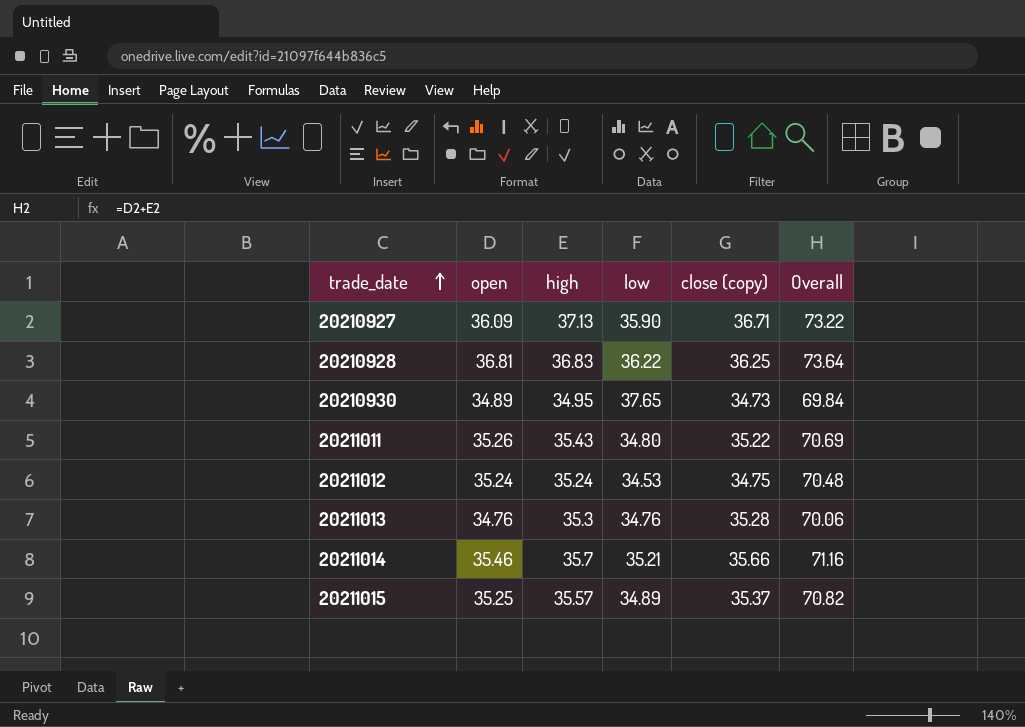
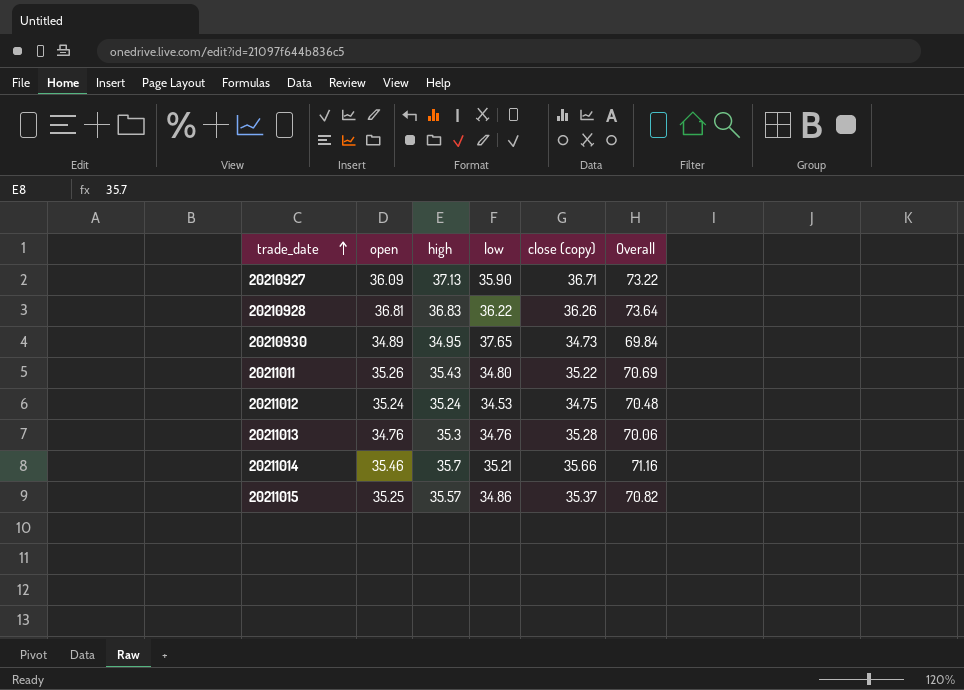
20210928 | close (copy): 36.25 -> 36.26
20211015 | low: 34.89 -> 34.86

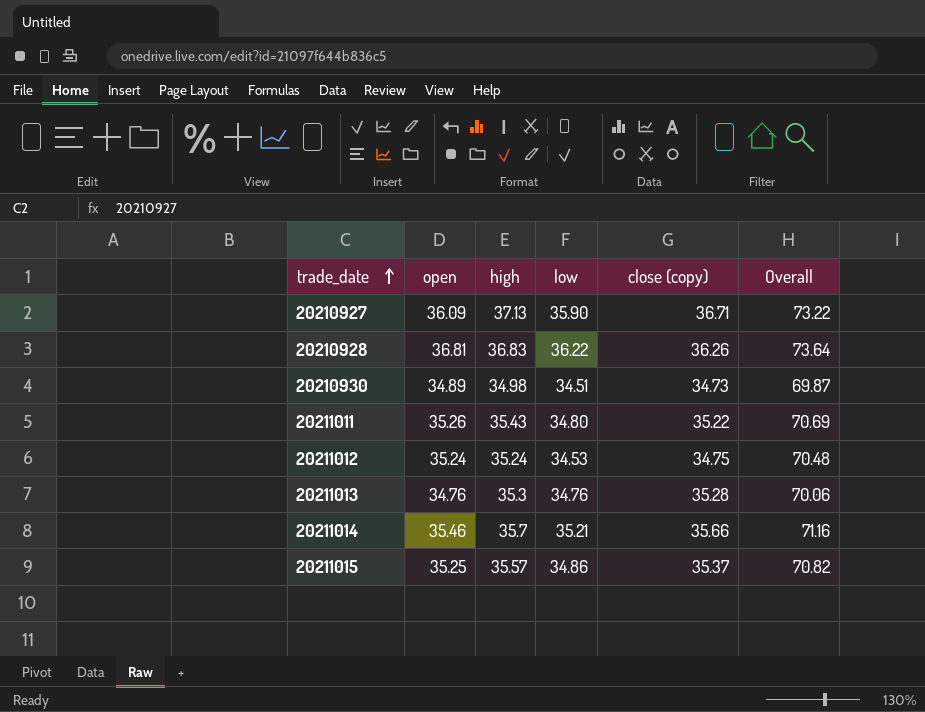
20210930 | high: 34.95 -> 34.98
20210930 | low: 37.65 -> 34.51
20210930 | Overall: 69.84 -> 69.87

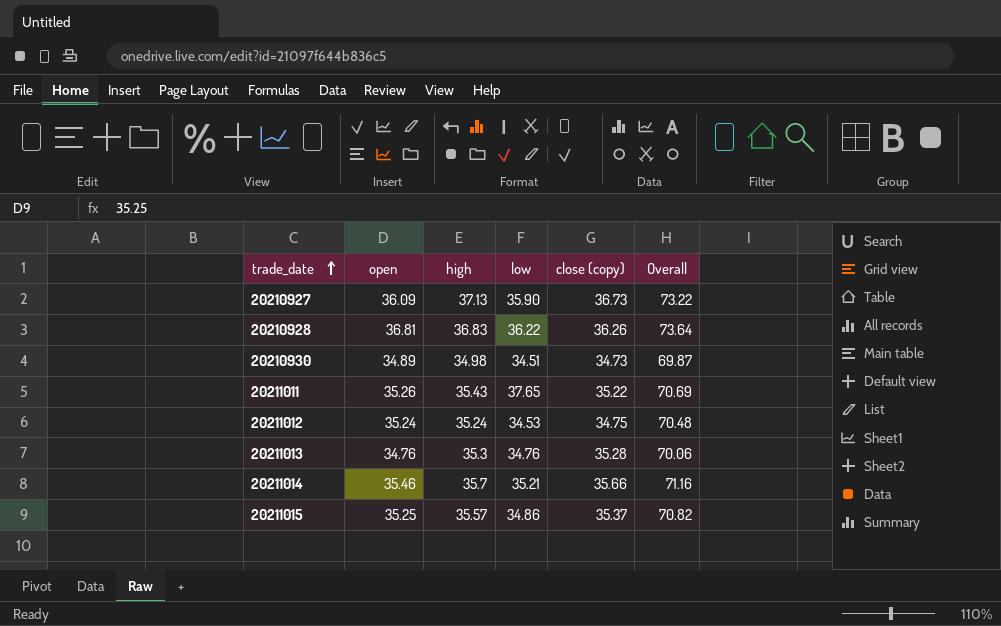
20210927 | close (copy): 36.71 -> 36.73
20211011 | low: 34.80 -> 37.65

